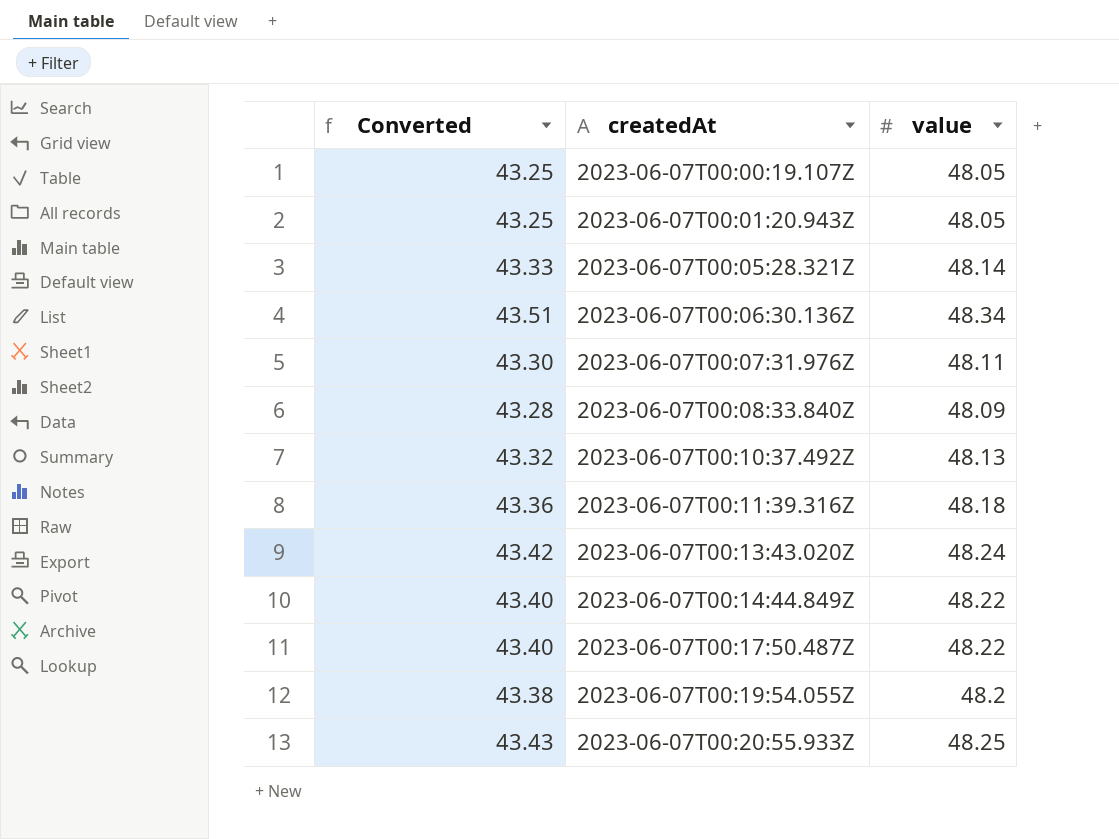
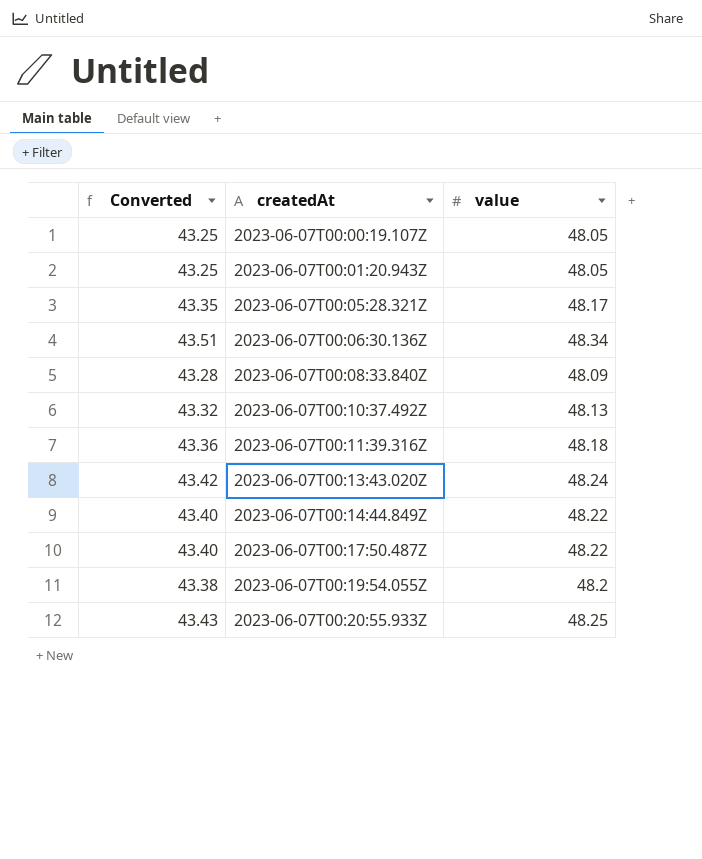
row 2023-06-07T00:07:31.976Z: 43.30 | 48.11 -> none
2023-06-07T00:05:28.321Z | Converted: 43.33 -> 43.35
2023-06-07T00:05:28.321Z | value: 48.14 -> 48.17

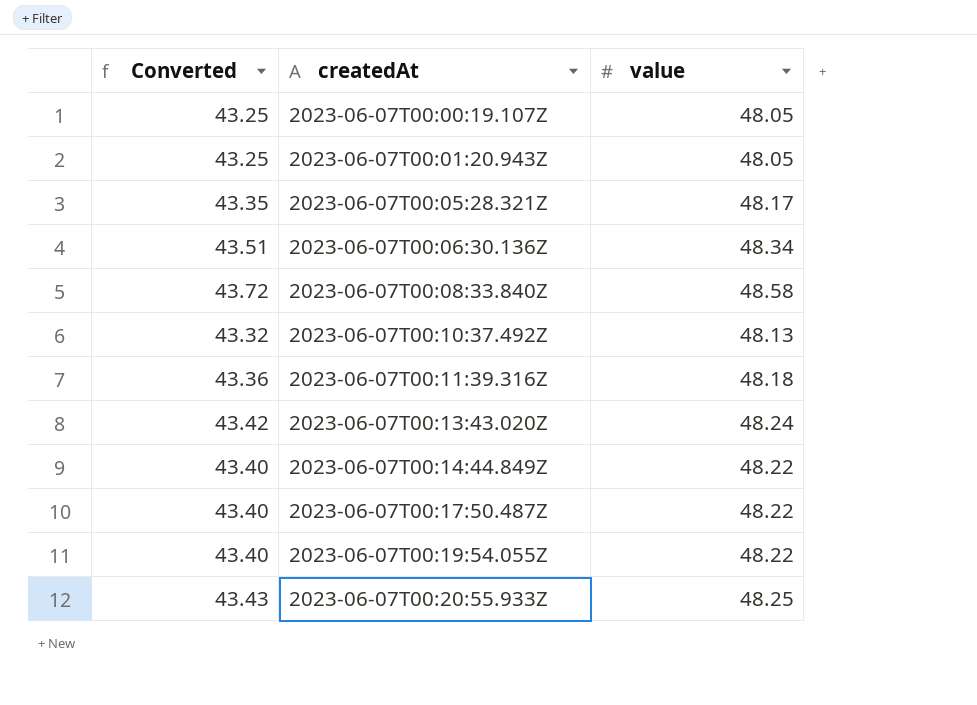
2023-06-07T00:08:33.840Z | Converted: 43.28 -> 43.72
2023-06-07T00:08:33.840Z | value: 48.09 -> 48.58
2023-06-07T00:19:54.055Z | Converted: 43.38 -> 43.40
2023-06-07T00:19:54.055Z | value: 48.2 -> 48.22

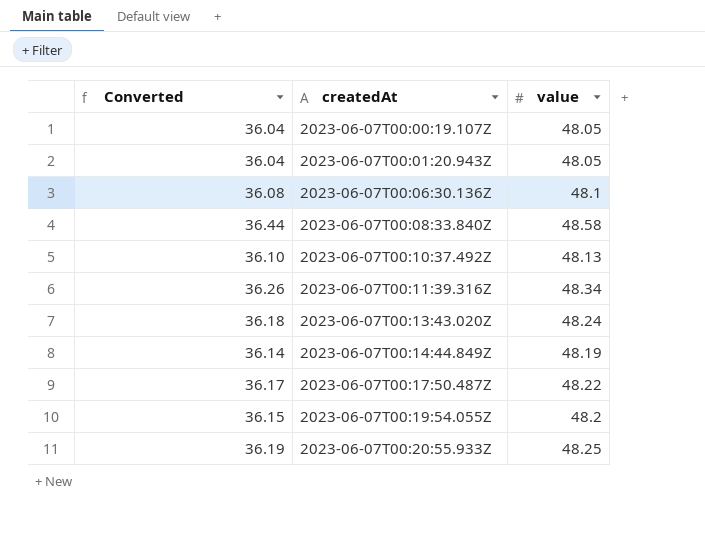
column Converted | formula: [value] * 0.9 -> [value] * 0.75
row 2023-06-07T00:05:28.321Z: 43.35 | 48.17 -> none
2023-06-07T00:06:30.136Z | value: 48.34 -> 48.1
2023-06-07T00:11:39.316Z | value: 48.18 -> 48.34
2023-06-07T00:14:44.849Z | value: 48.22 -> 48.19
2023-06-07T00:19:54.055Z | value: 48.22 -> 48.2

